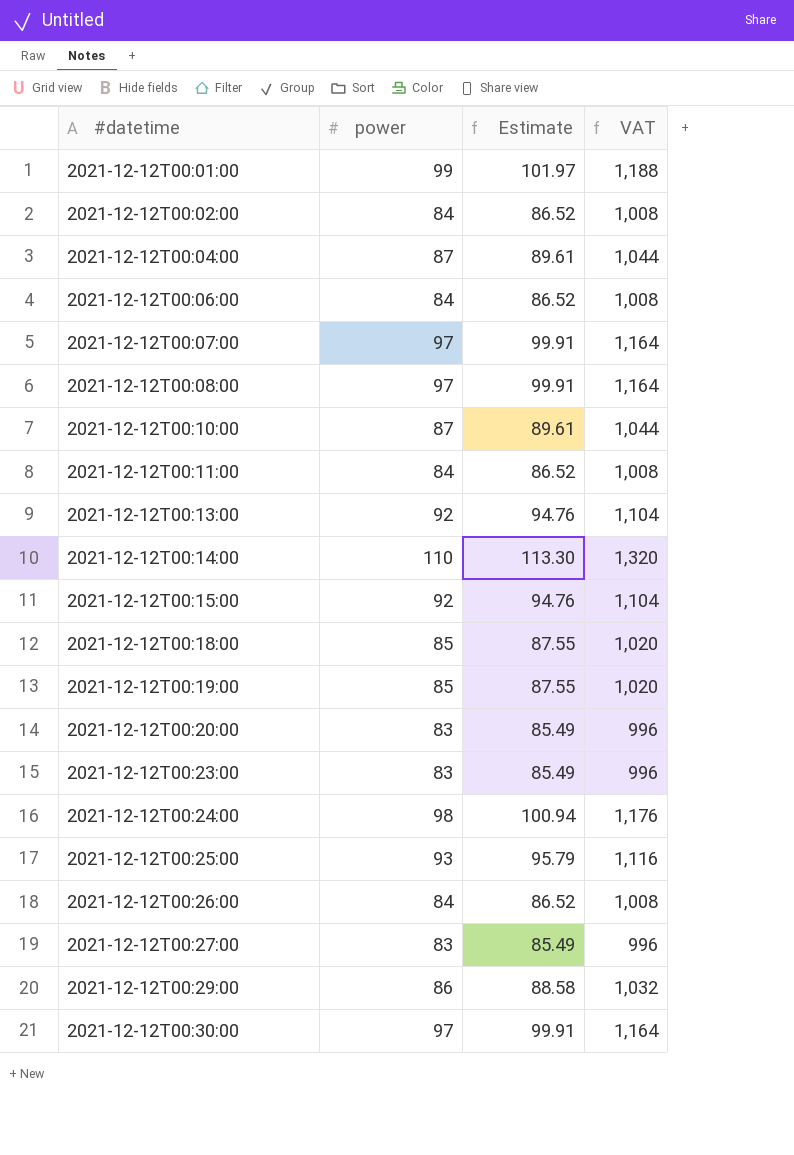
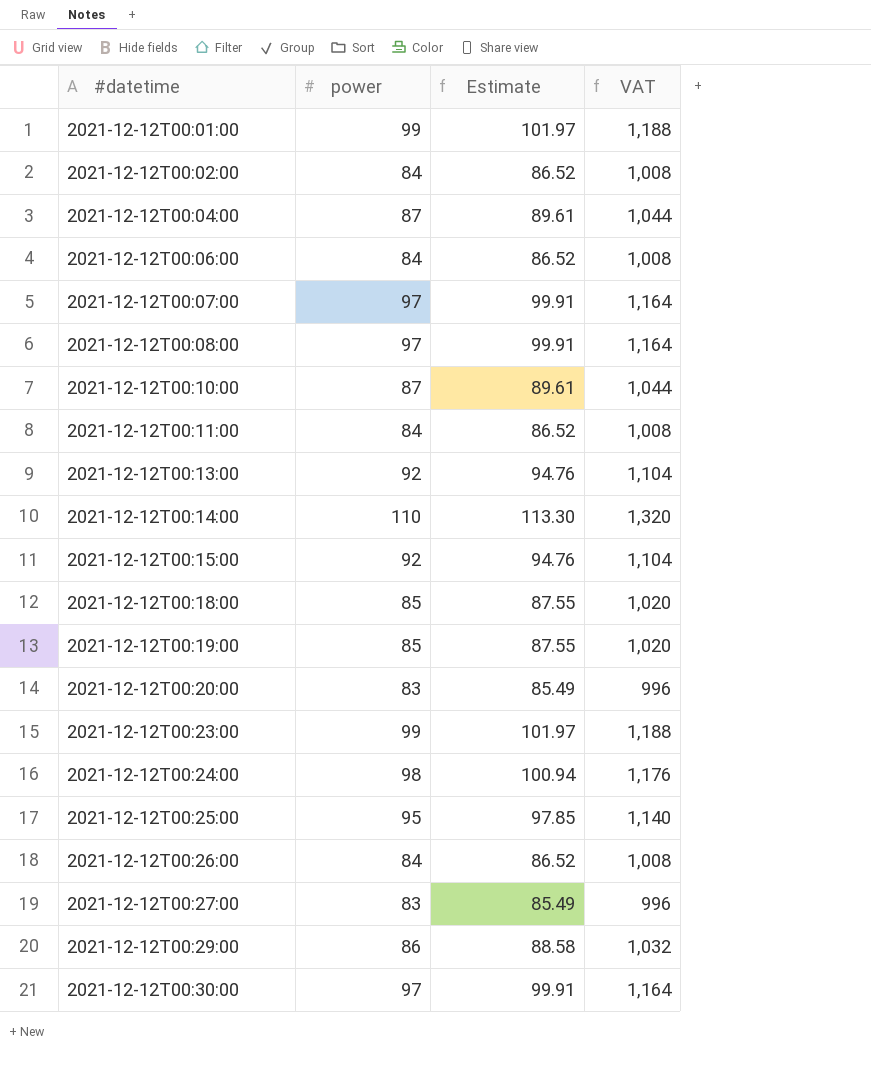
2021-12-12T00:23:00 | power: 83 -> 99
2021-12-12T00:23:00 | Estimate: 85.49 -> 101.97
2021-12-12T00:23:00 | VAT: 996 -> 1,188
2021-12-12T00:25:00 | power: 93 -> 95
2021-12-12T00:25:00 | Estimate: 95.79 -> 97.85
2021-12-12T00:25:00 | VAT: 1,116 -> 1,140

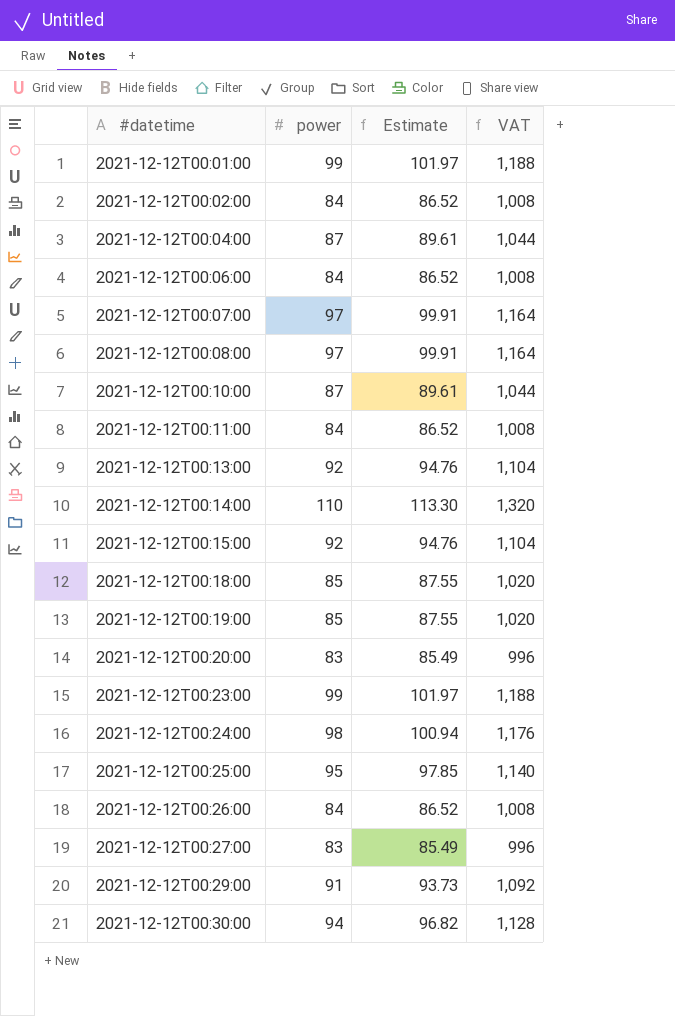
2021-12-12T00:29:00 | power: 86 -> 91
2021-12-12T00:29:00 | Estimate: 88.58 -> 93.73
2021-12-12T00:29:00 | VAT: 1,032 -> 1,092
2021-12-12T00:30:00 | power: 97 -> 94
2021-12-12T00:30:00 | Estimate: 99.91 -> 96.82
2021-12-12T00:30:00 | VAT: 1,164 -> 1,128

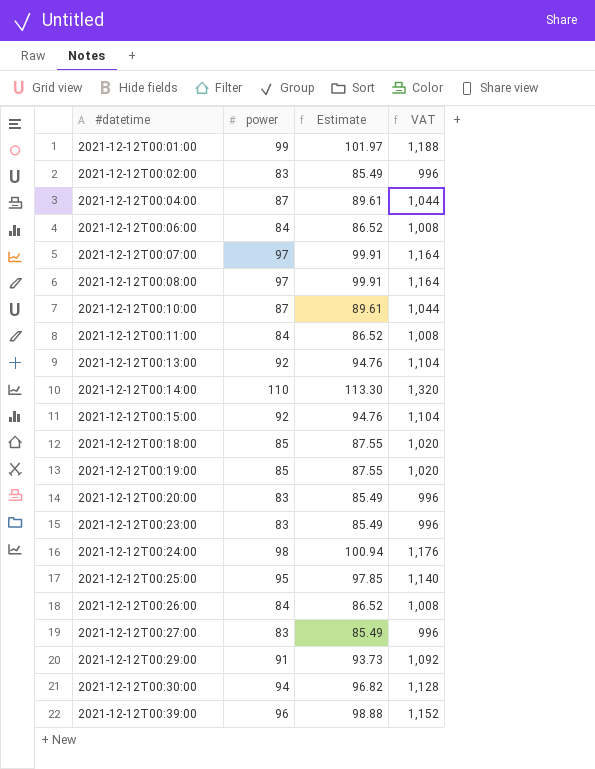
2021-12-12T00:02:00 | power: 84 -> 83
2021-12-12T00:02:00 | Estimate: 86.52 -> 85.49
2021-12-12T00:02:00 | VAT: 1,008 -> 996
2021-12-12T00:23:00 | power: 99 -> 83
2021-12-12T00:23:00 | Estimate: 101.97 -> 85.49
2021-12-12T00:23:00 | VAT: 1,188 -> 996
row 2021-12-12T00:39:00: none -> 96 | 98.88 | 1,152

